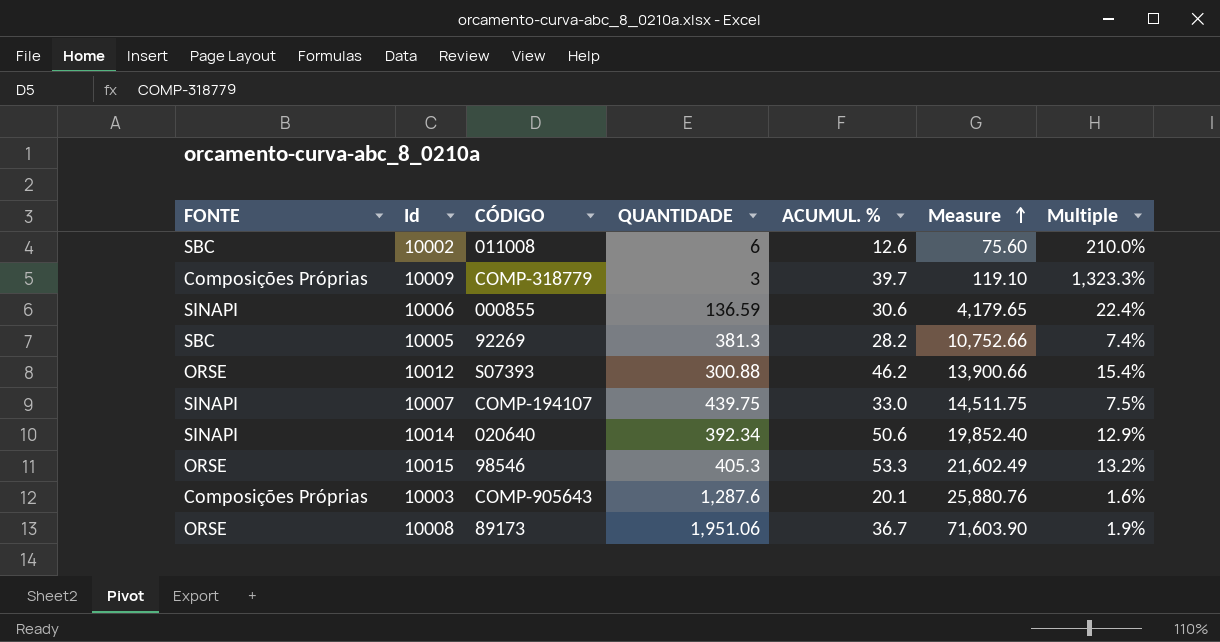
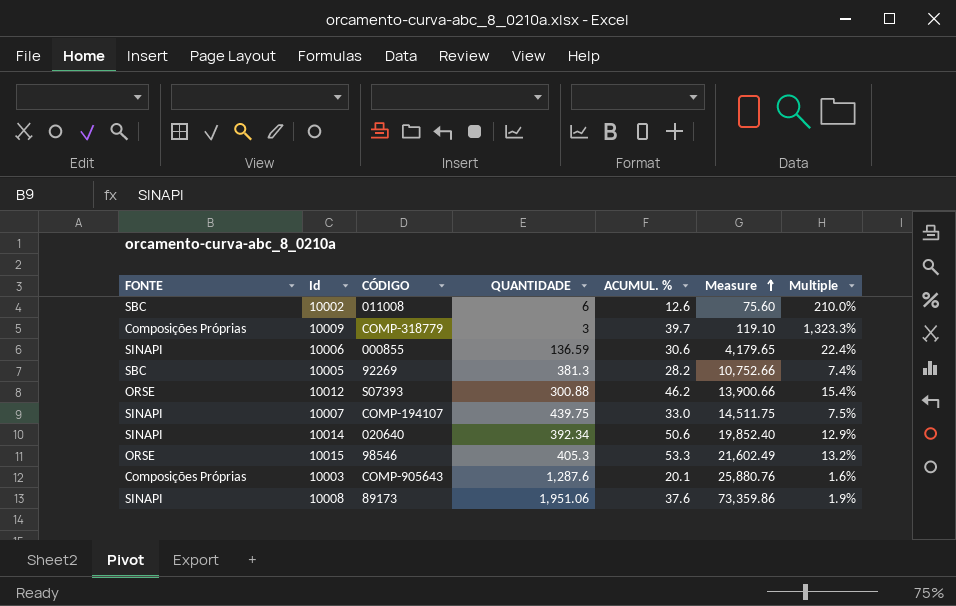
10008 | FONTE: ORSE -> SINAPI
10008 | ACUMUL. %: 36.7 -> 37.6
10008 | Measure: 71,603.90 -> 73,359.86

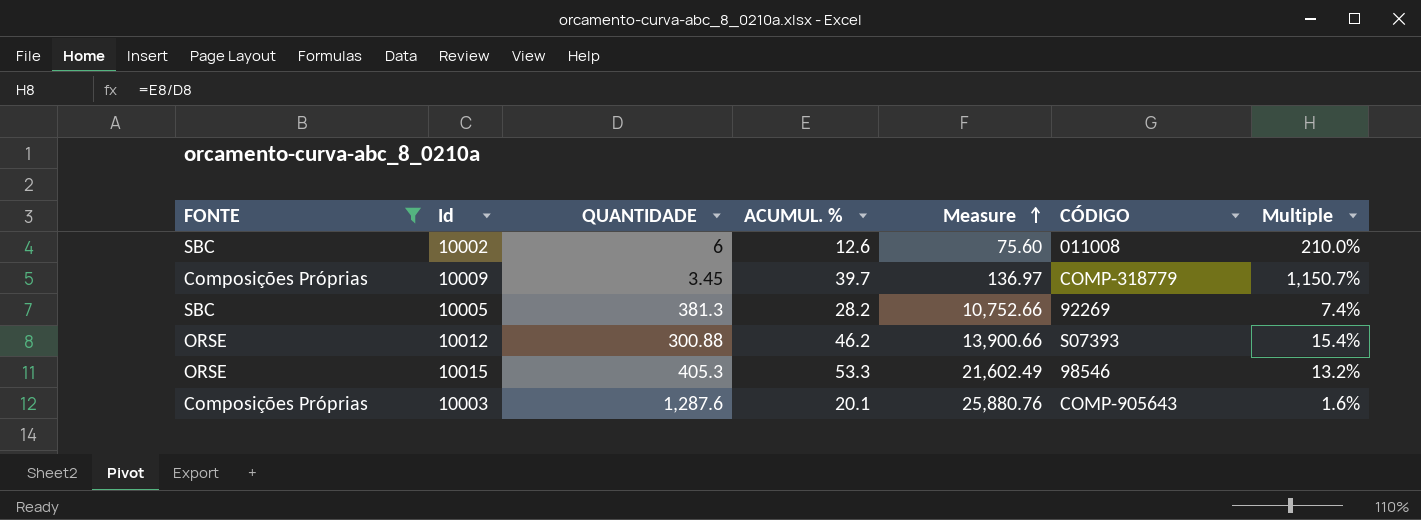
filter: none -> FONTE != SINAPI
column CÓDIGO | position: 3 -> 6
10009 | QUANTIDADE: 3 -> 3.45
10009 | Measure: 119.10 -> 136.97
10009 | Multiple: 1,323.3% -> 1,150.7%

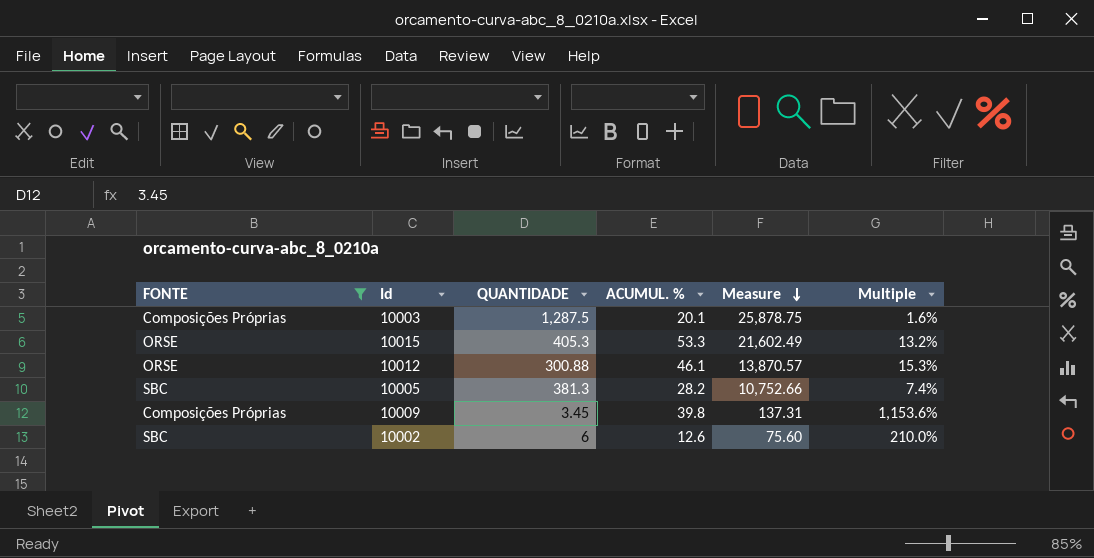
row order: Measure ascending -> Measure descending
column CÓDIGO | position: 6 -> none
10003 | QUANTIDADE: 1,287.6 -> 1,287.5
10003 | Measure: 25,880.76 -> 25,878.75
10012 | ACUMUL. %: 46.2 -> 46.1
10012 | Measure: 13,900.66 -> 13,870.57
10012 | Multiple: 15.4% -> 15.3%
10009 | ACUMUL. %: 39.7 -> 39.8
10009 | Measure: 136.97 -> 137.31
10009 | Multiple: 1,150.7% -> 1,153.6%

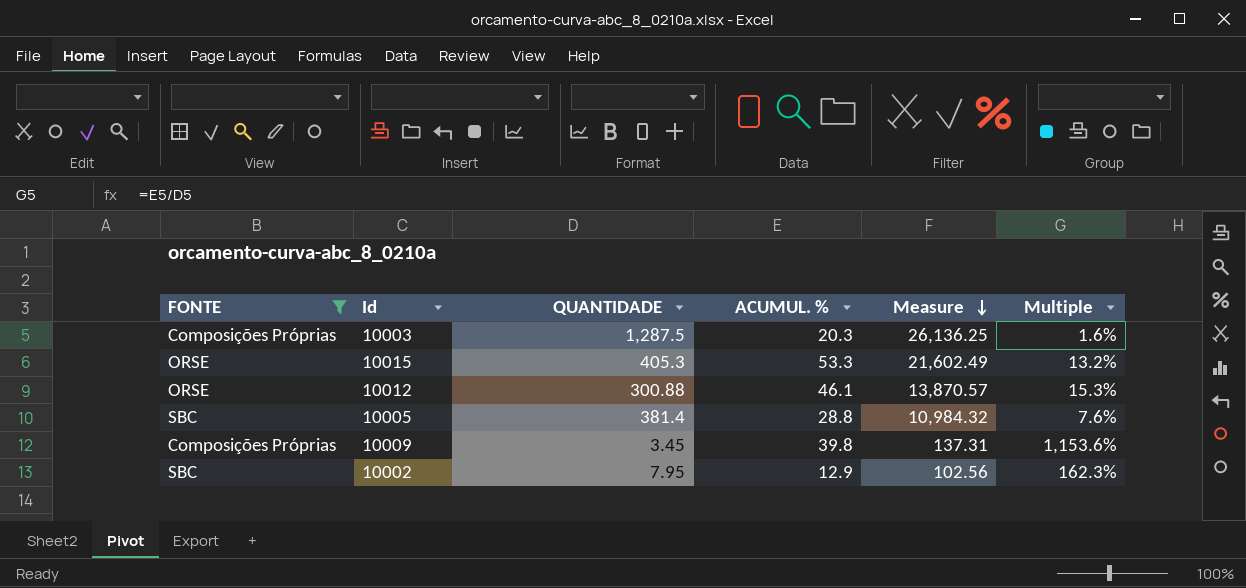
10003 | ACUMUL. %: 20.1 -> 20.3
10003 | Measure: 25,878.75 -> 26,136.25
10005 | QUANTIDADE: 381.3 -> 381.4
10005 | ACUMUL. %: 28.2 -> 28.8
10005 | Measure: 10,752.66 -> 10,984.32
10005 | Multiple: 7.4% -> 7.6%
10002 | QUANTIDADE: 6 -> 7.95
10002 | ACUMUL. %: 12.6 -> 12.9
10002 | Measure: 75.60 -> 102.56
10002 | Multiple: 210.0% -> 162.3%

